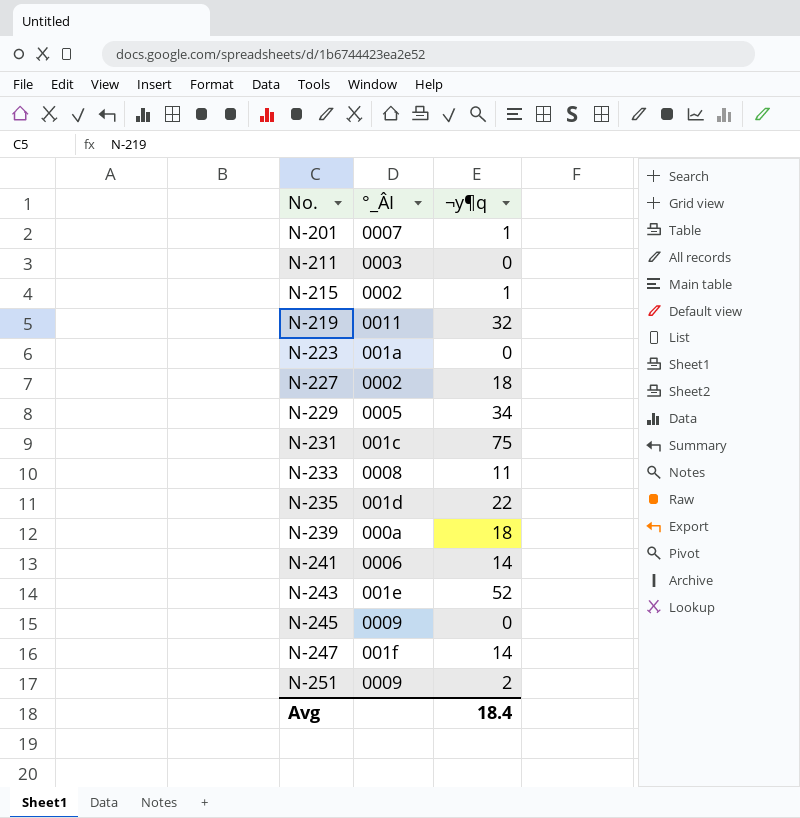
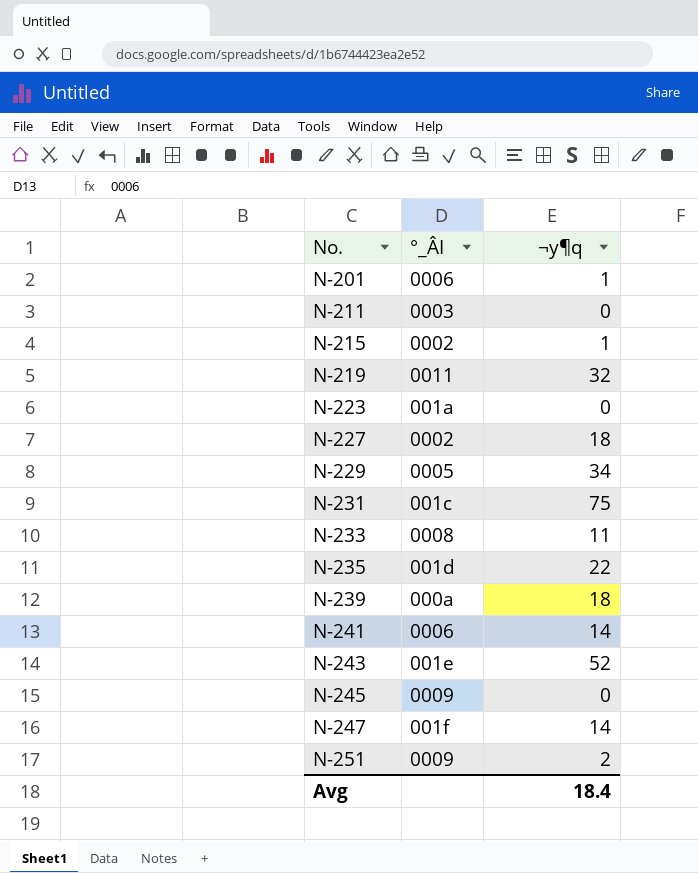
N-201 | °_ÂI: 0007 -> 0006

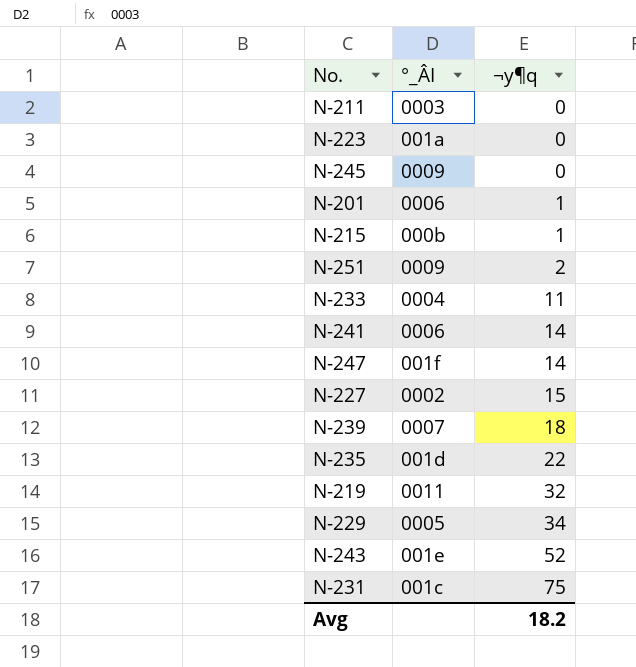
row order: No. ascending -> ¬y¶q ascending
N-215 | °_ÂI: 0002 -> 000b
N-233 | °_ÂI: 0008 -> 0004
N-227 | ¬y¶q: 18 -> 15
N-239 | °_ÂI: 000a -> 0007
Avg | ¬y¶q: 18.4 -> 18.2

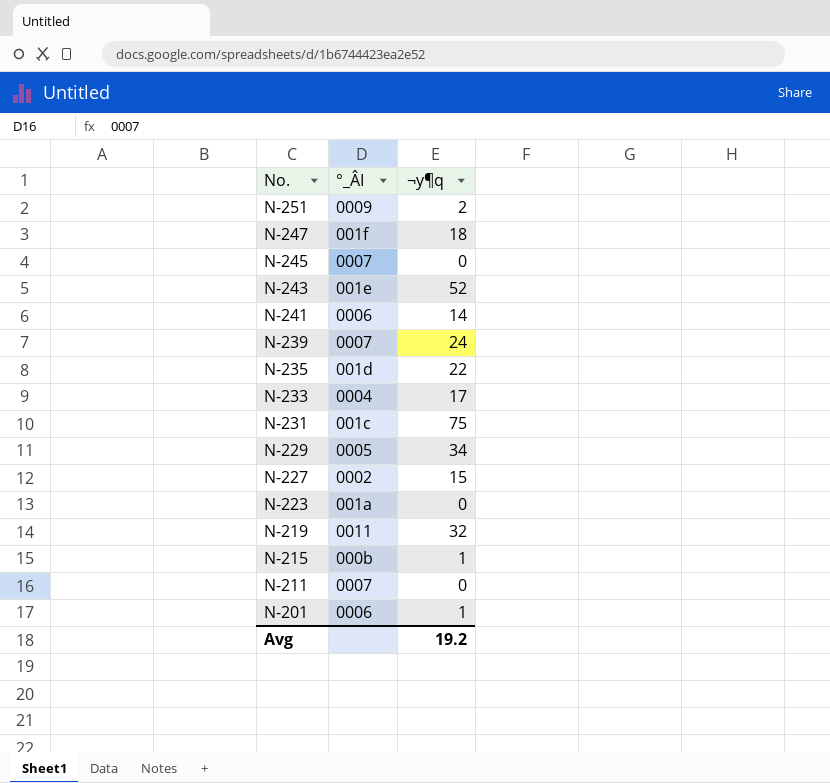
row order: ¬y¶q ascending -> No. descending
N-247 | ¬y¶q: 14 -> 18
N-245 | °_ÂI: 0009 -> 0007
N-239 | ¬y¶q: 18 -> 24
N-233 | ¬y¶q: 11 -> 17
N-211 | °_ÂI: 0003 -> 0007
Avg | ¬y¶q: 18.2 -> 19.2

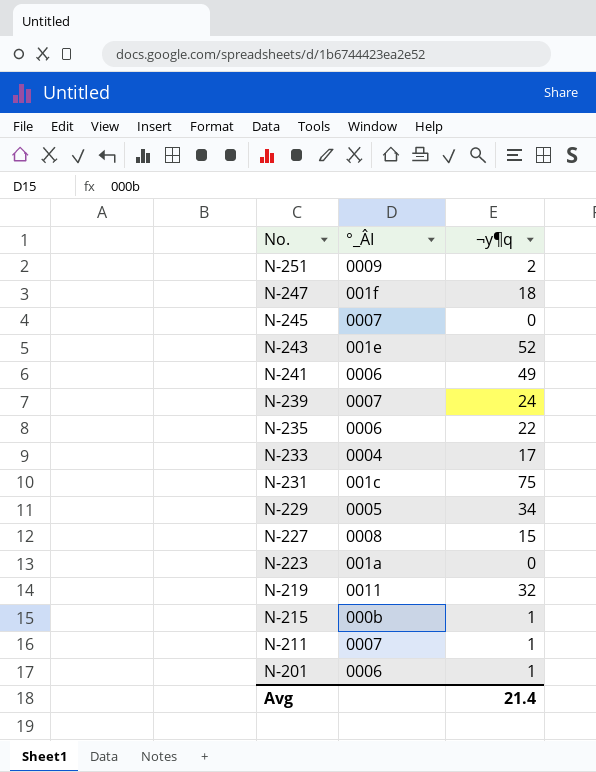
N-241 | ¬y¶q: 14 -> 49
N-235 | °_ÂI: 001d -> 0006
N-227 | °_ÂI: 0002 -> 0008
N-211 | ¬y¶q: 0 -> 1
Avg | ¬y¶q: 19.2 -> 21.4

